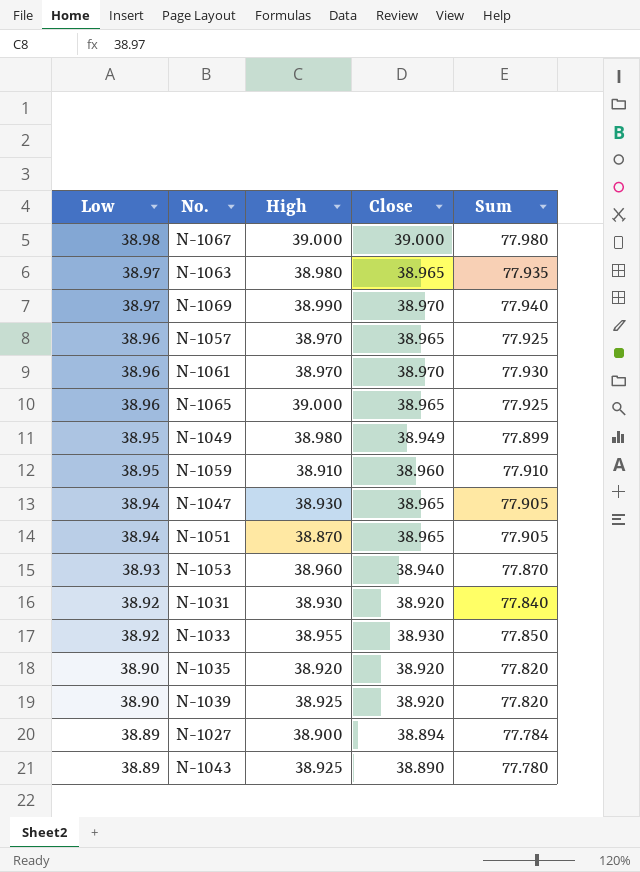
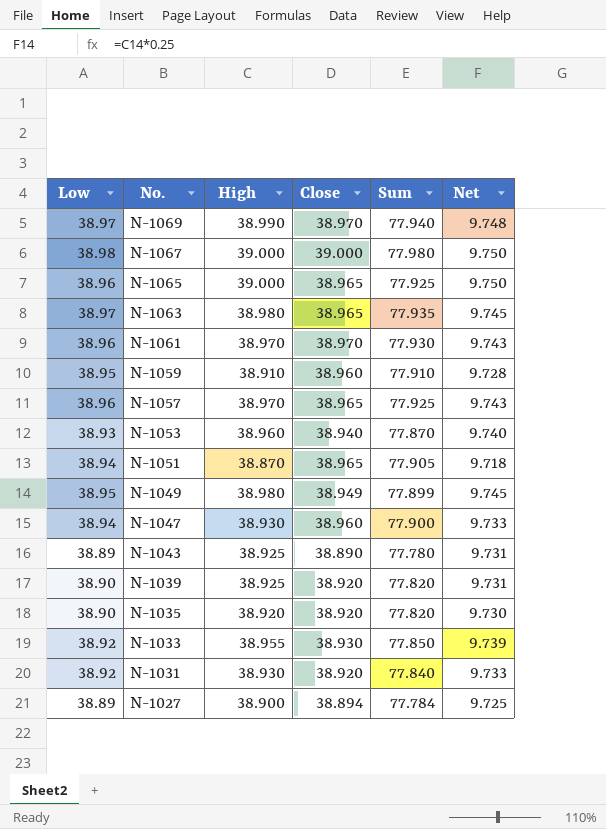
row order: Low descending -> No. descending
column Net | formula: none -> [High] * 0.25
N-1047 | Close: 38.965 -> 38.960
N-1047 | Sum: 77.905 -> 77.900

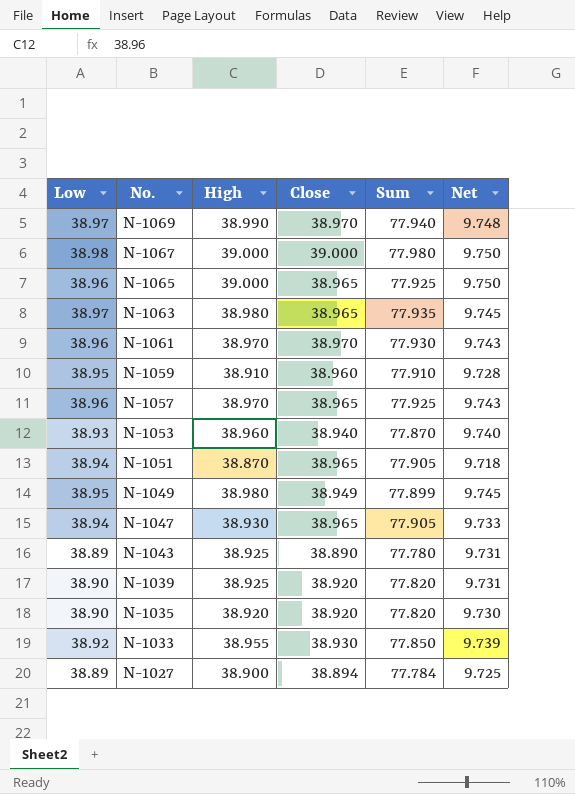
row N-1031: 38.92 | 38.930 | 38.920 | 77.840 | 9.733 -> none
N-1047 | Close: 38.960 -> 38.965
N-1047 | Sum: 77.900 -> 77.905

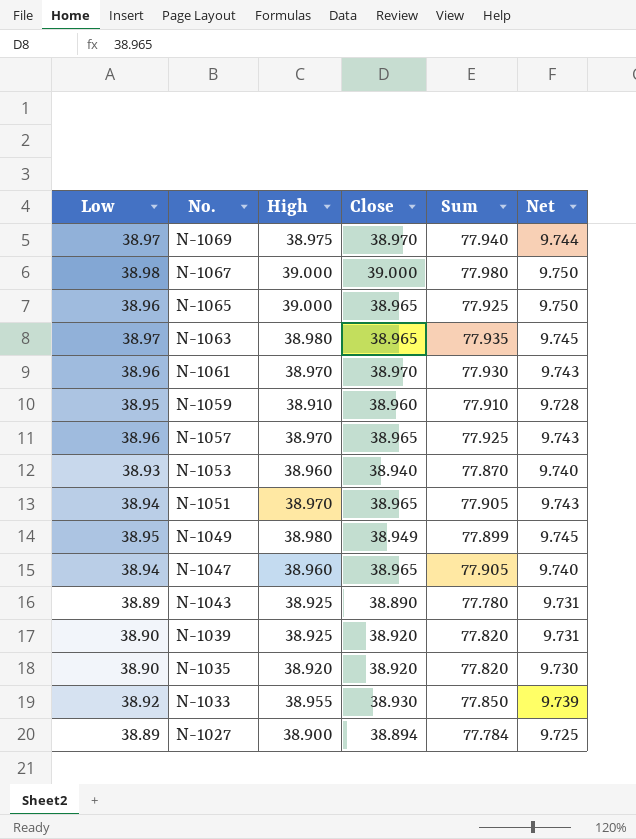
N-1069 | High: 38.990 -> 38.975
N-1069 | Net: 9.748 -> 9.744
N-1051 | High: 38.870 -> 38.970
N-1051 | Net: 9.718 -> 9.743
N-1047 | High: 38.930 -> 38.960
N-1047 | Net: 9.733 -> 9.740

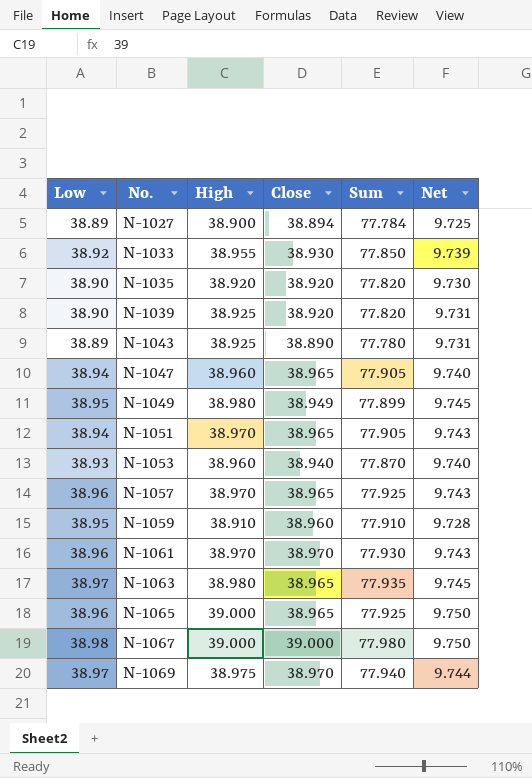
row order: No. descending -> No. ascending

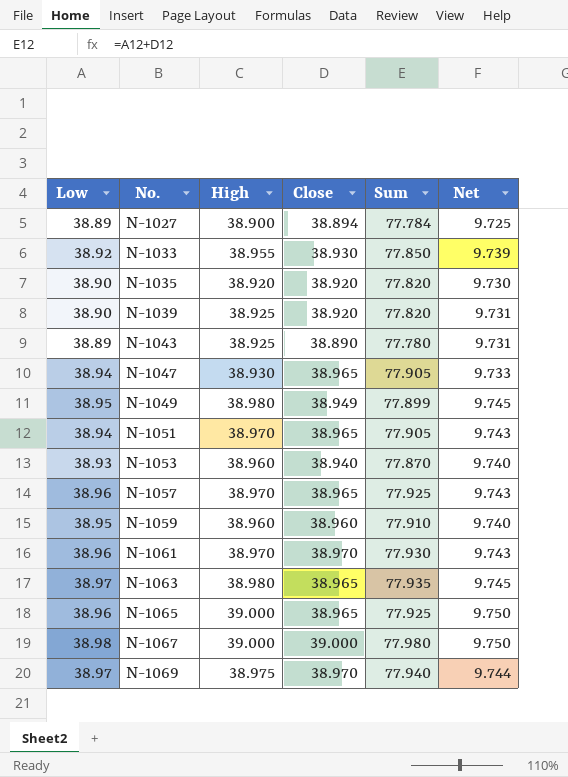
N-1047 | High: 38.960 -> 38.930
N-1047 | Net: 9.740 -> 9.733
N-1059 | High: 38.910 -> 38.960
N-1059 | Net: 9.728 -> 9.740

